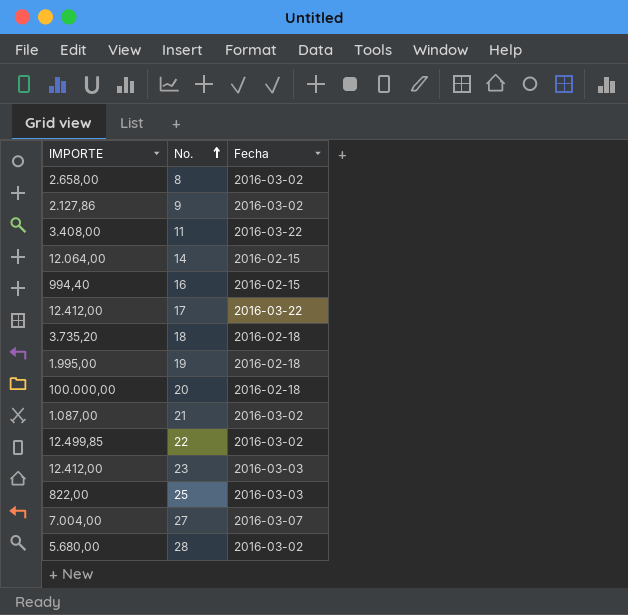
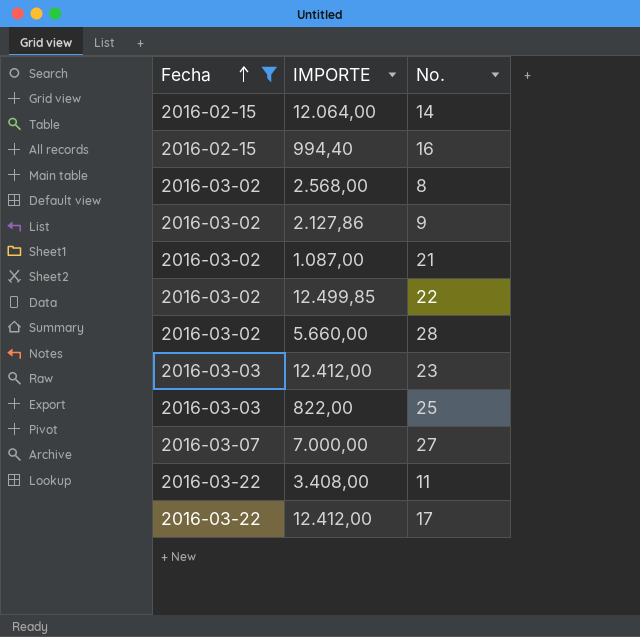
filter: none -> Fecha != 2016-02-18
row order: No. ascending -> Fecha ascending
column Fecha | position: 3 -> 1
8 | IMPORTE: 2.658,00 -> 2.568,00
28 | IMPORTE: 5.680,00 -> 5.660,00
27 | IMPORTE: 7.004,00 -> 7.000,00

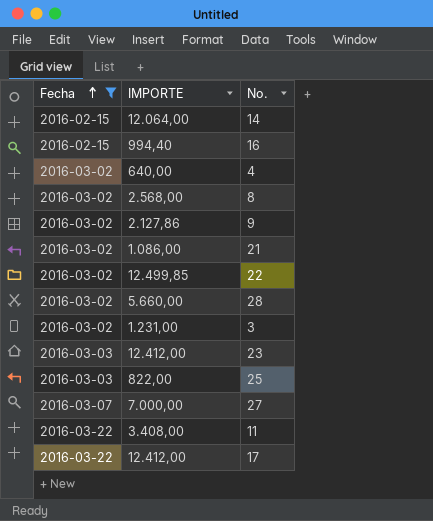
row 4: none -> 2016-03-02 | 640,00
21 | IMPORTE: 1.087,00 -> 1.086,00
row 3: none -> 2016-03-02 | 1.231,00

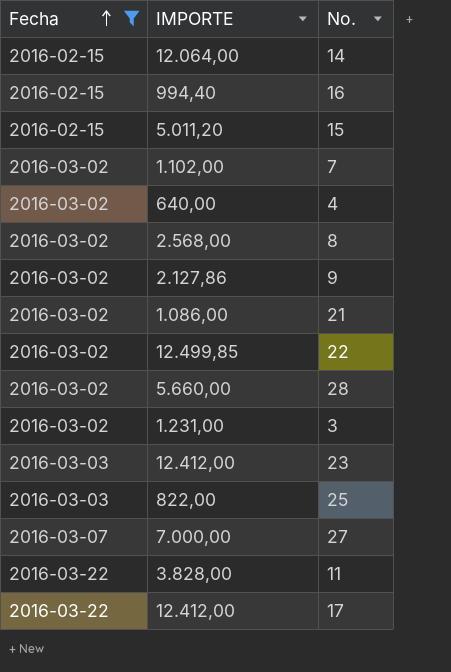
row 15: none -> 2016-02-15 | 5.011,20
row 7: none -> 2016-03-02 | 1.102,00
11 | IMPORTE: 3.408,00 -> 3.828,00

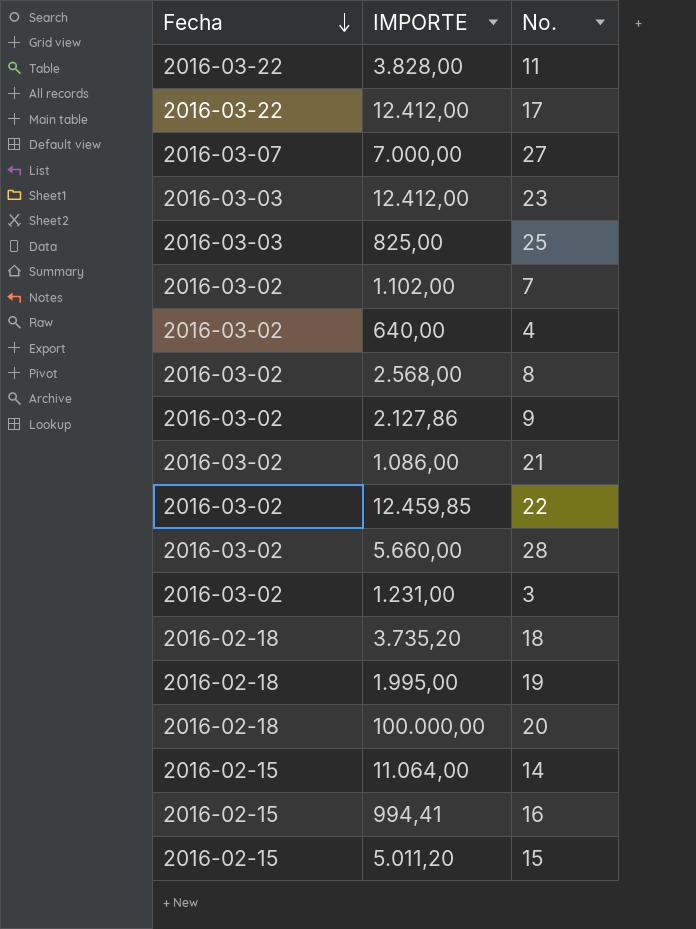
filter: Fecha != 2016-02-18 -> none
row order: Fecha ascending -> Fecha descending
25 | IMPORTE: 822,00 -> 825,00
22 | IMPORTE: 12.499,85 -> 12.459,85
14 | IMPORTE: 12.064,00 -> 11.064,00
16 | IMPORTE: 994,40 -> 994,41

